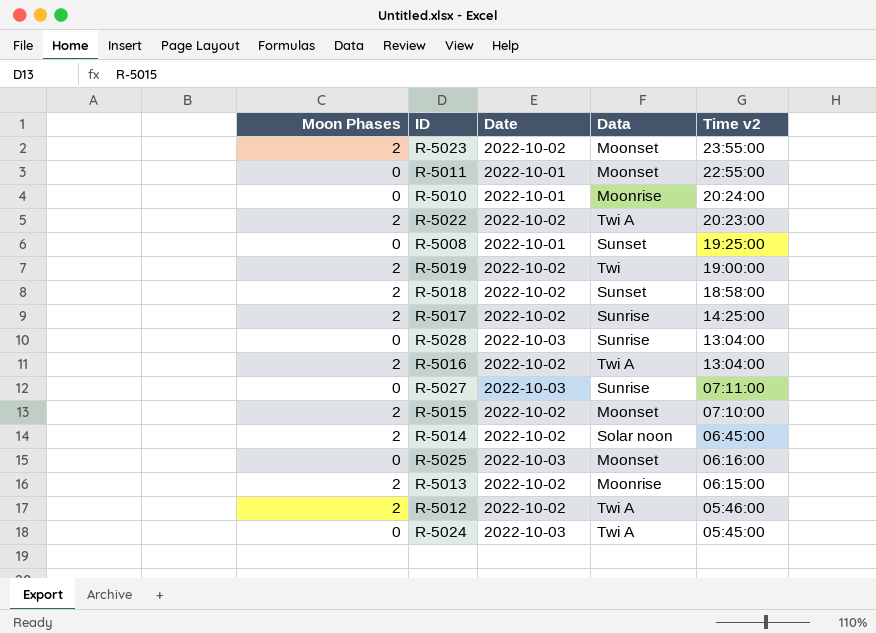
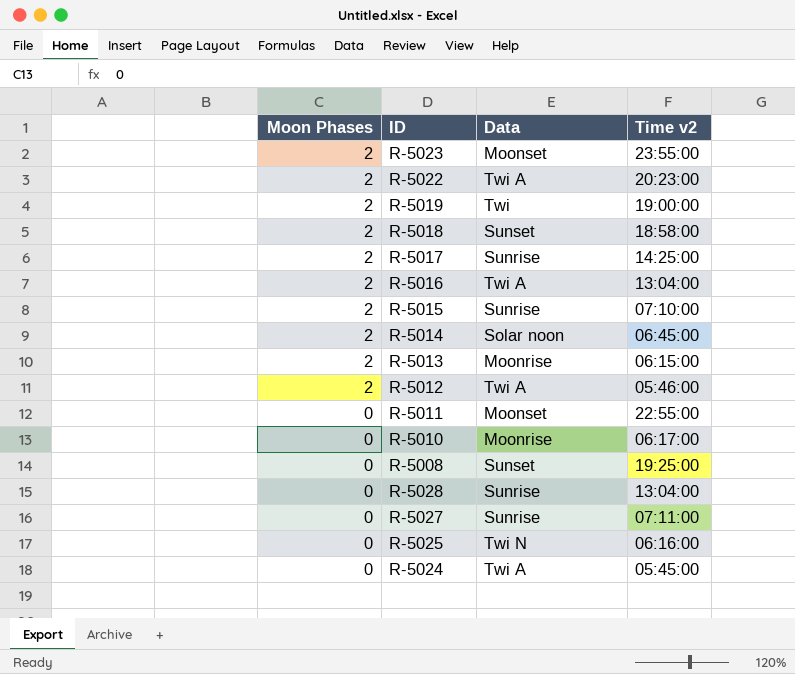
row order: Time v2 descending -> Moon Phases descending
column Date | position: 3 -> none
R-5015 | Data: Moonset -> Sunrise
R-5010 | Time v2: 20:24:00 -> 06:17:00
R-5025 | Data: Moonset -> Twi N

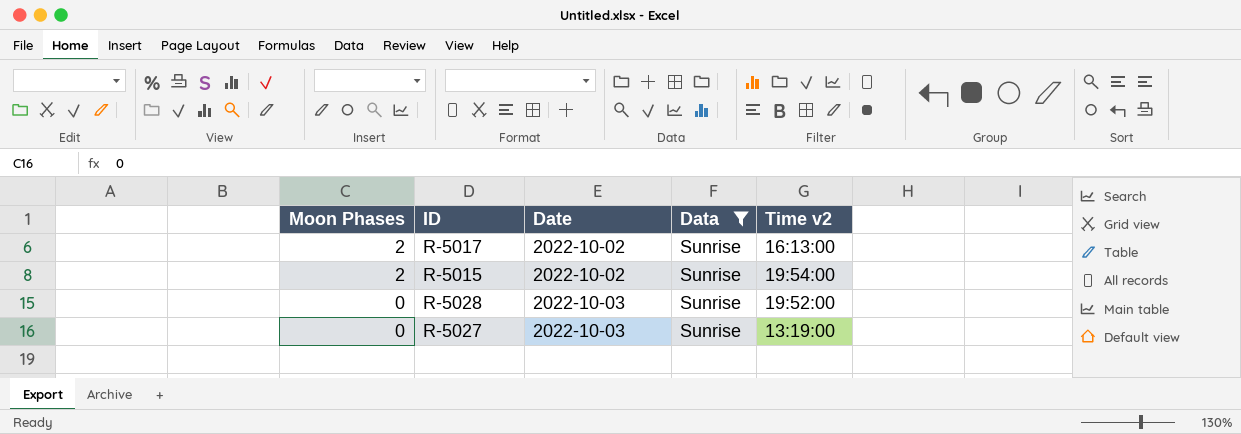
filter: none -> Data = Sunrise
column Date | position: none -> 3
R-5017 | Time v2: 14:25:00 -> 16:13:00
R-5015 | Time v2: 07:10:00 -> 19:54:00
R-5028 | Time v2: 13:04:00 -> 19:52:00
R-5027 | Time v2: 07:11:00 -> 13:19:00

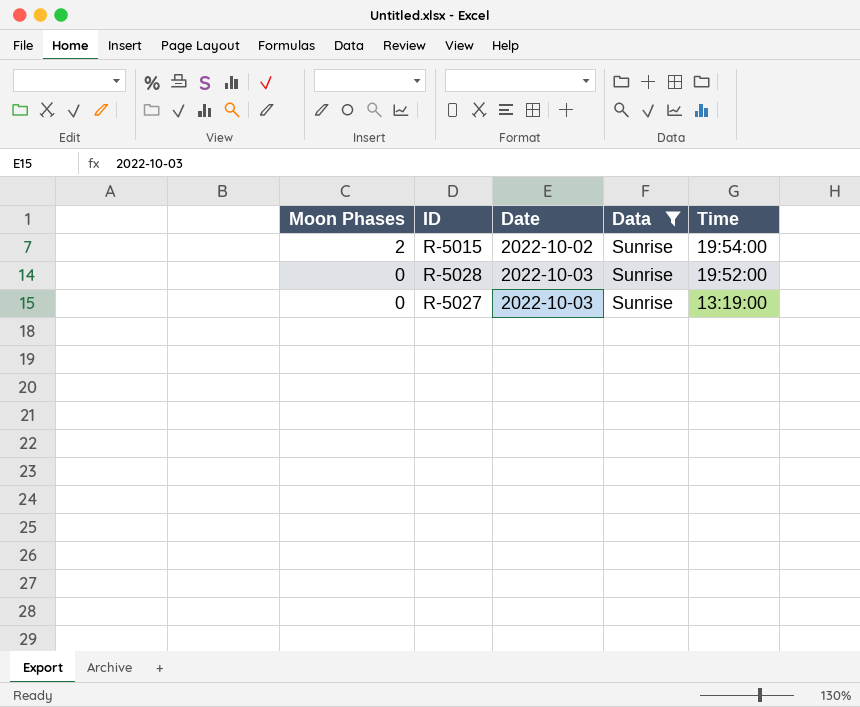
column name: Time v2 -> Time
row R-5017: 2 | 2022-10-02 | Sunrise | 16:13:00 -> none

